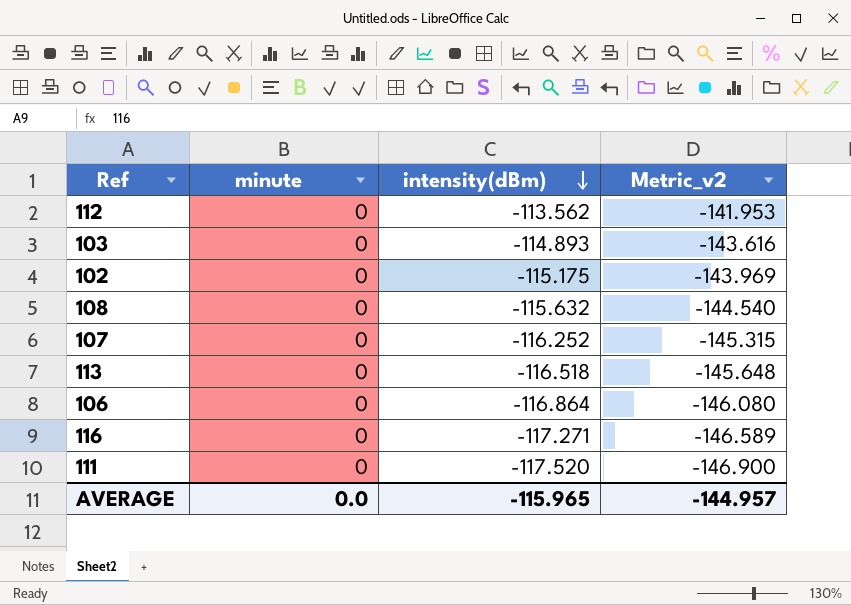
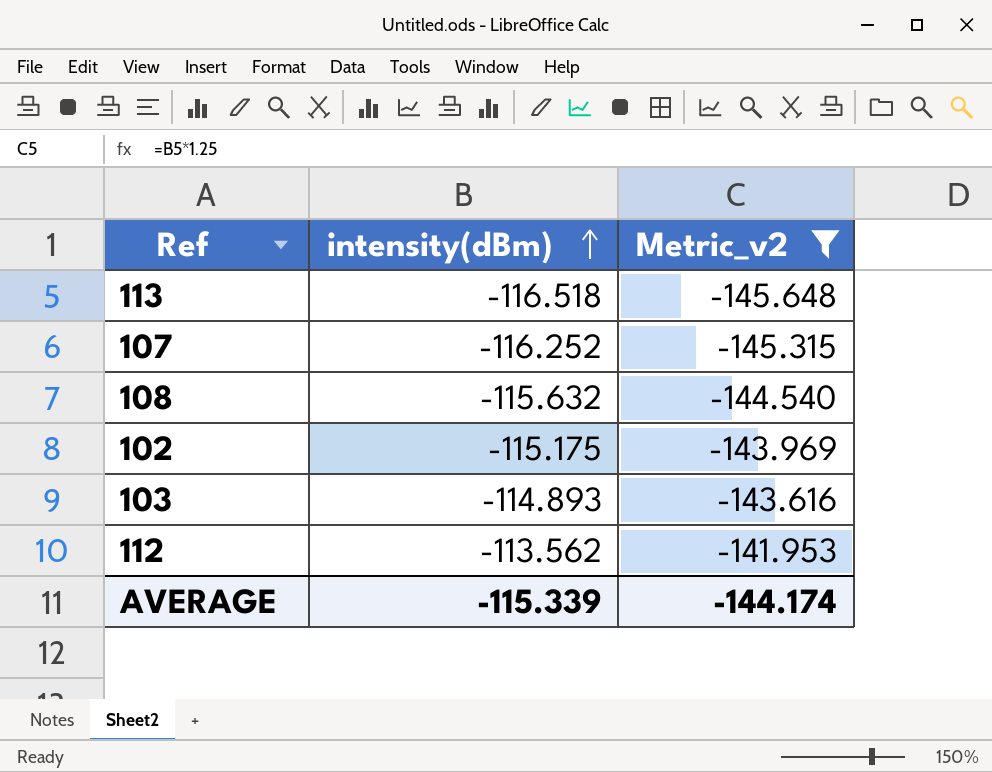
filter: none -> Metric_v2 >= -145.648
row order: intensity(dBm) descending -> intensity(dBm) ascending
column minute | position: 2 -> none
AVERAGE | intensity(dBm): -115.965 -> -115.339
AVERAGE | Metric_v2: -144.957 -> -144.174

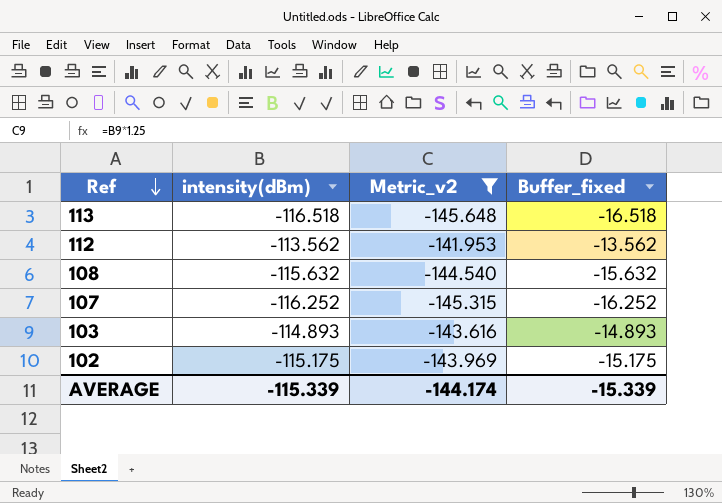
row order: intensity(dBm) ascending -> Ref descending
column Buffer_fixed | formula: none -> [intensity(dBm)] + 100

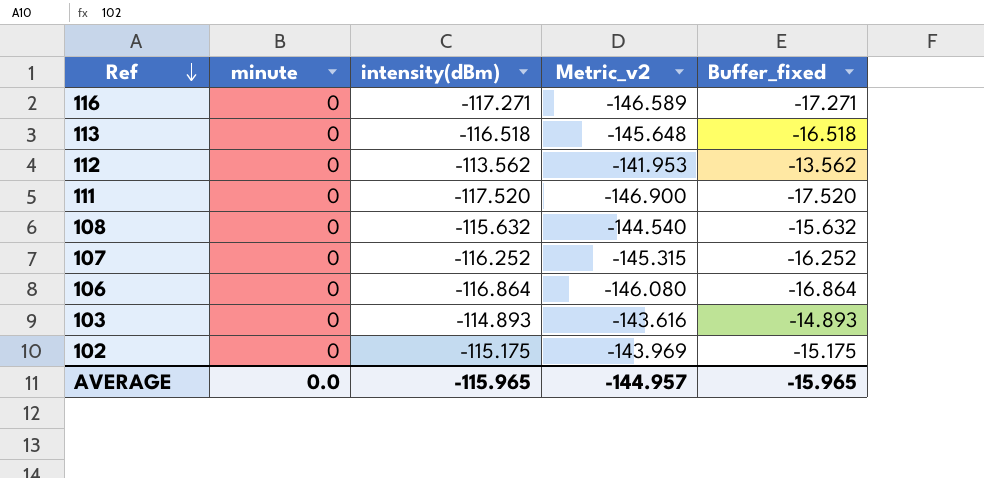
filter: Metric_v2 >= -145.648 -> none
column minute | position: none -> 2
AVERAGE | intensity(dBm): -115.339 -> -115.965
AVERAGE | Metric_v2: -144.174 -> -144.957
AVERAGE | Buffer_fixed: -15.339 -> -15.965

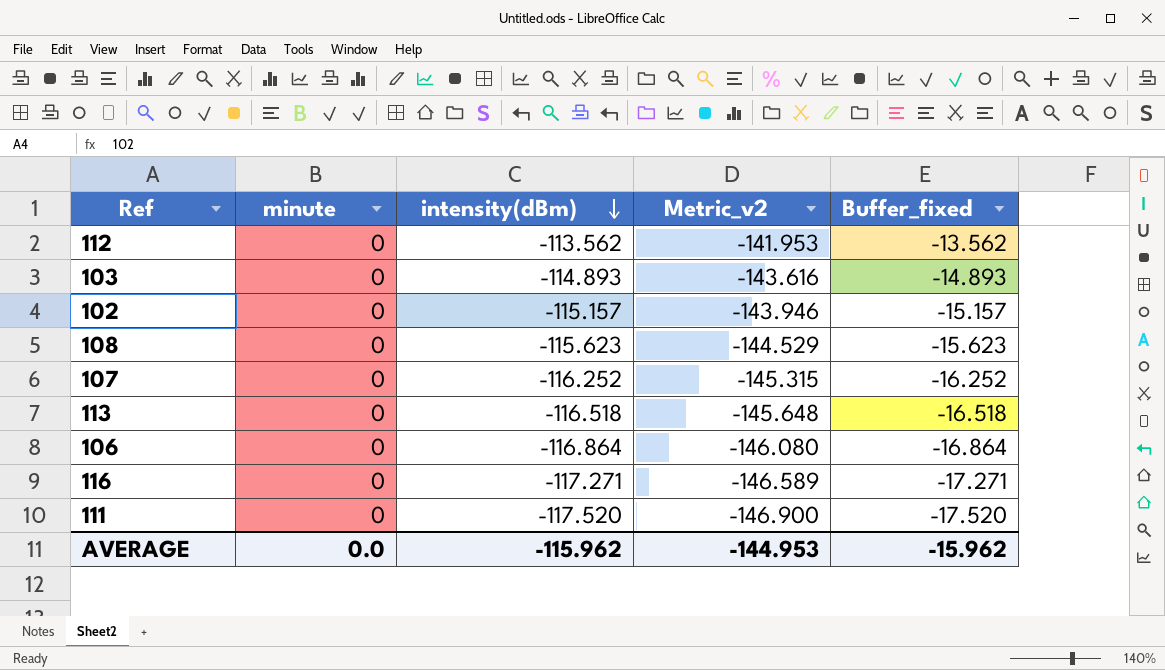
row order: Ref descending -> intensity(dBm) descending
102 | intensity(dBm): -115.175 -> -115.157
102 | Metric_v2: -143.969 -> -143.946
102 | Buffer_fixed: -15.175 -> -15.157
108 | intensity(dBm): -115.632 -> -115.623
108 | Metric_v2: -144.540 -> -144.529
108 | Buffer_fixed: -15.632 -> -15.623
AVERAGE | intensity(dBm): -115.965 -> -115.962
AVERAGE | Metric_v2: -144.957 -> -144.953
AVERAGE | Buffer_fixed: -15.965 -> -15.962

